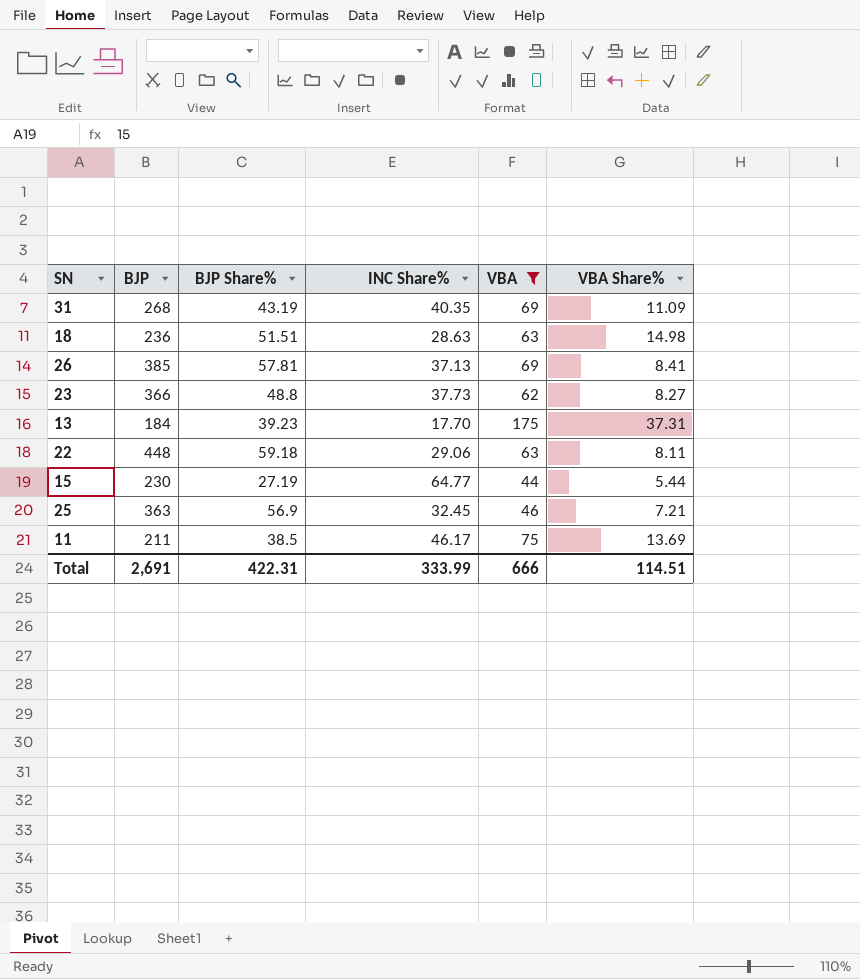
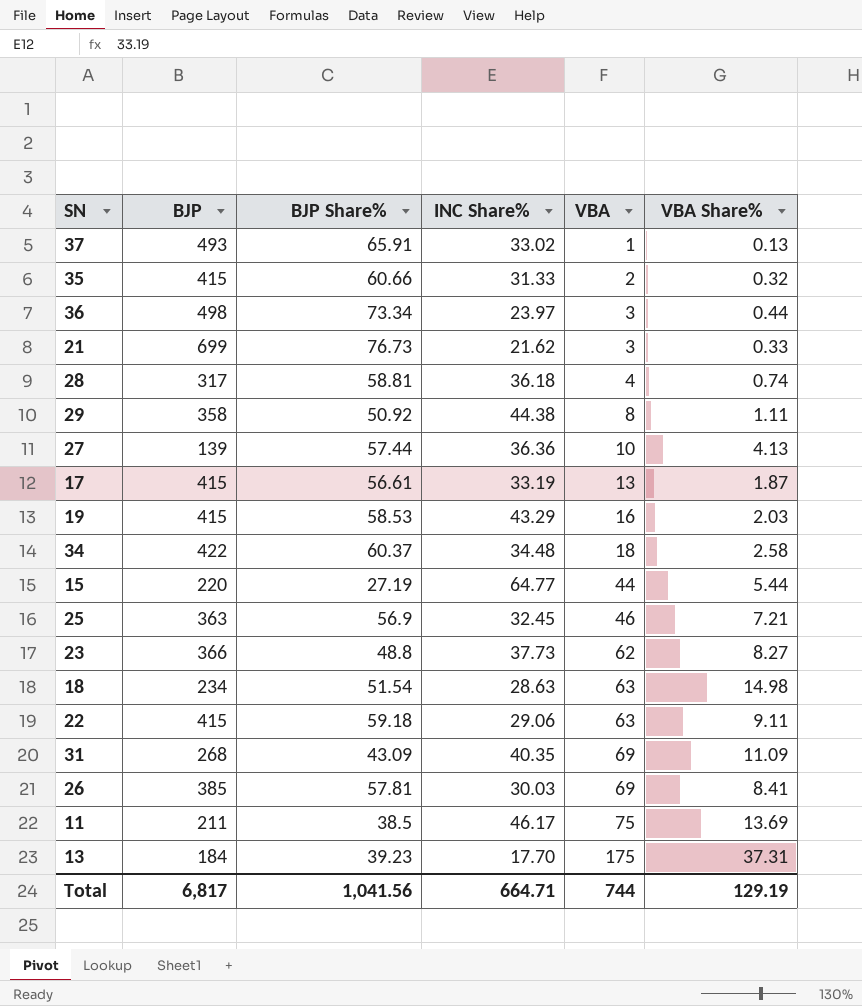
filter: VBA >= 44 -> none
row order: none -> VBA ascending
15 | BJP: 230 -> 220
18 | BJP: 236 -> 234
18 | BJP Share%: 51.51 -> 51.54
22 | BJP: 448 -> 415
22 | VBA Share%: 8.11 -> 9.11
31 | BJP Share%: 43.19 -> 43.09
26 | INC Share%: 37.13 -> 30.03
Total | BJP: 2,691 -> 6,817
Total | BJP Share%: 422.31 -> 1,041.56
Total | INC Share%: 333.99 -> 664.71
Total | VBA: 666 -> 744
Total | VBA Share%: 114.51 -> 129.19

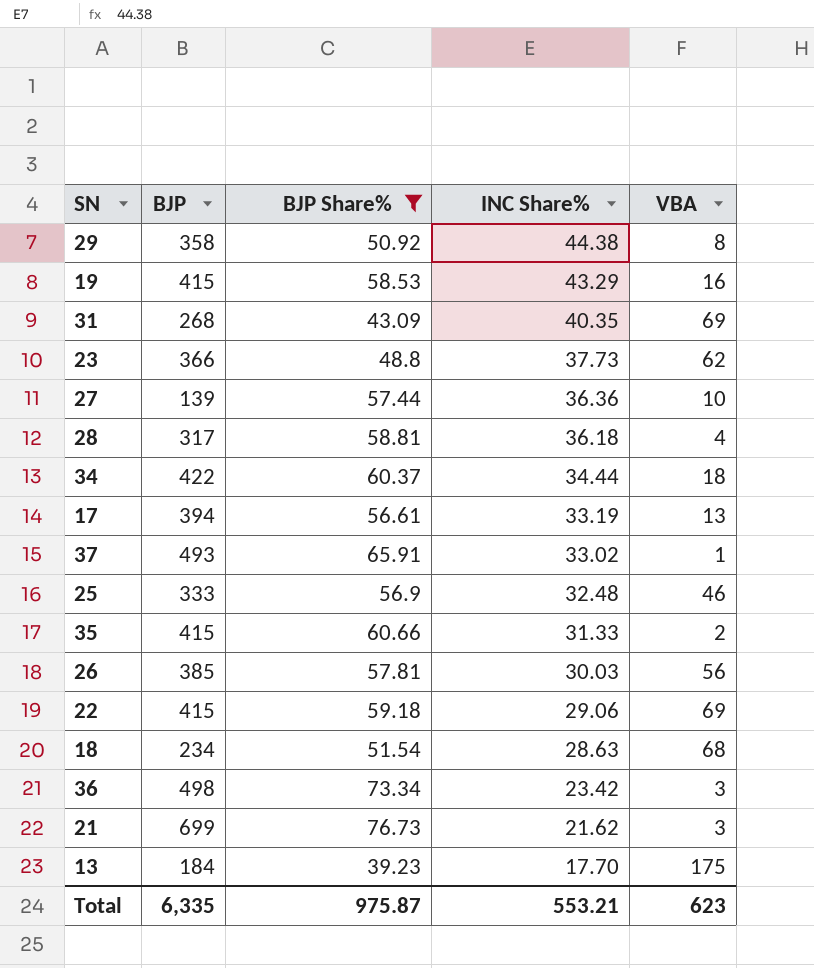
filter: none -> BJP Share% >= 39.23
row order: VBA ascending -> INC Share% descending
column VBA Share% | position: 6 -> none
34 | INC Share%: 34.48 -> 34.44
17 | BJP: 415 -> 394
25 | BJP: 363 -> 333
25 | INC Share%: 32.45 -> 32.48
26 | VBA: 69 -> 56
22 | VBA: 63 -> 69
18 | VBA: 63 -> 68
36 | INC Share%: 23.97 -> 23.42
Total | BJP: 6,817 -> 6,335
Total | BJP Share%: 1,041.56 -> 975.87
Total | INC Share%: 664.71 -> 553.21
Total | VBA: 744 -> 623

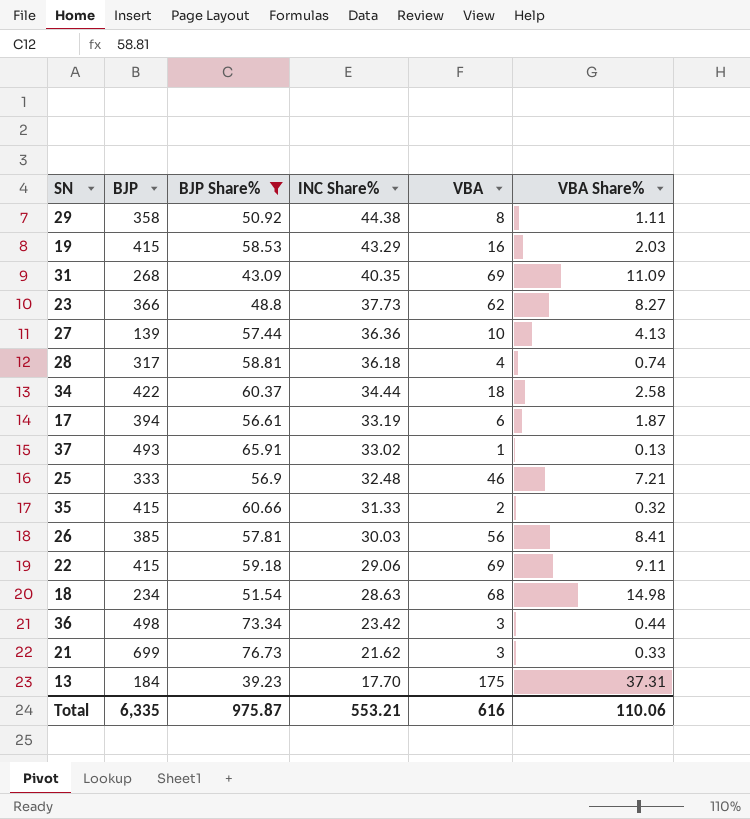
column VBA Share% | position: none -> 6
17 | VBA: 13 -> 6
Total | VBA: 623 -> 616

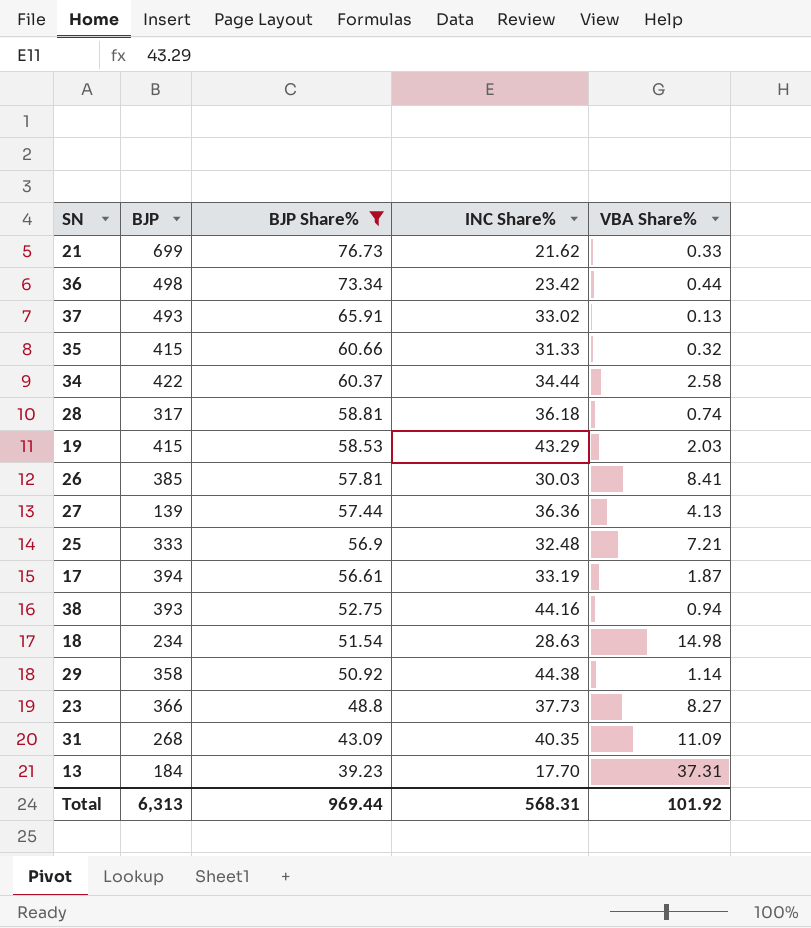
row order: INC Share% descending -> BJP Share% descending
column VBA | position: 5 -> none
row 22: 415 | 59.18 | 29.06 | 69 | 9.11 -> none
row 38: none -> 393 | 52.75 | 44.16 | 0.94
29 | VBA Share%: 1.11 -> 1.14
Total | BJP: 6,335 -> 6,313
Total | BJP Share%: 975.87 -> 969.44
Total | INC Share%: 553.21 -> 568.31
Total | VBA Share%: 110.06 -> 101.92

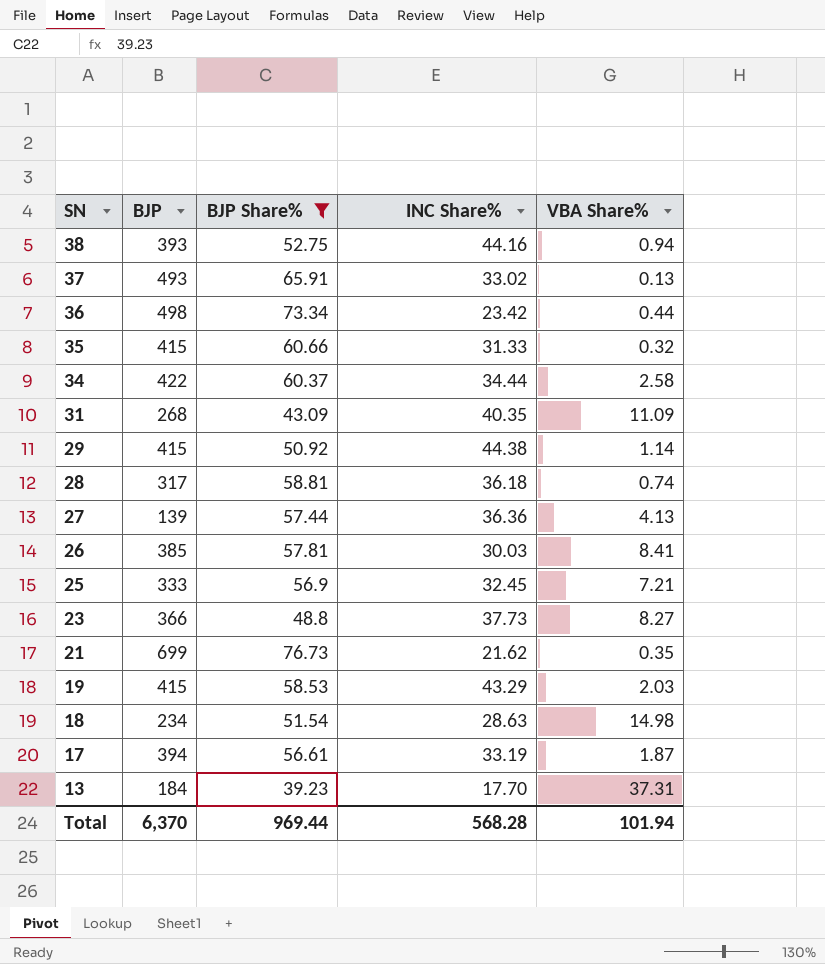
row order: BJP Share% descending -> SN descending
29 | BJP: 358 -> 415
25 | INC Share%: 32.48 -> 32.45
21 | VBA Share%: 0.33 -> 0.35
Total | BJP: 6,313 -> 6,370
Total | INC Share%: 568.31 -> 568.28
Total | VBA Share%: 101.92 -> 101.94

